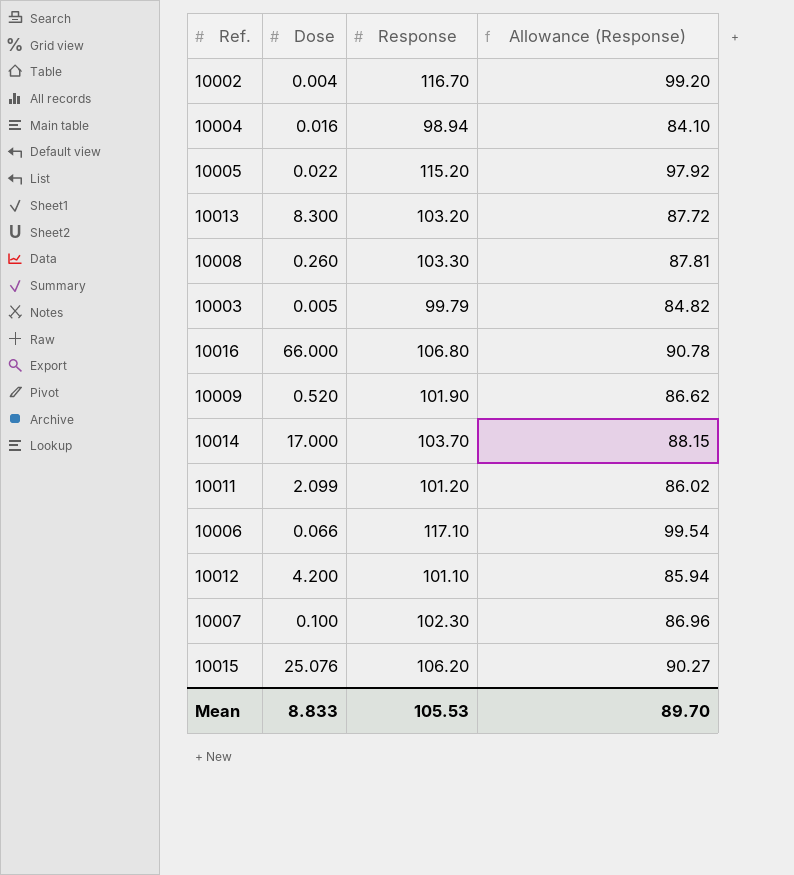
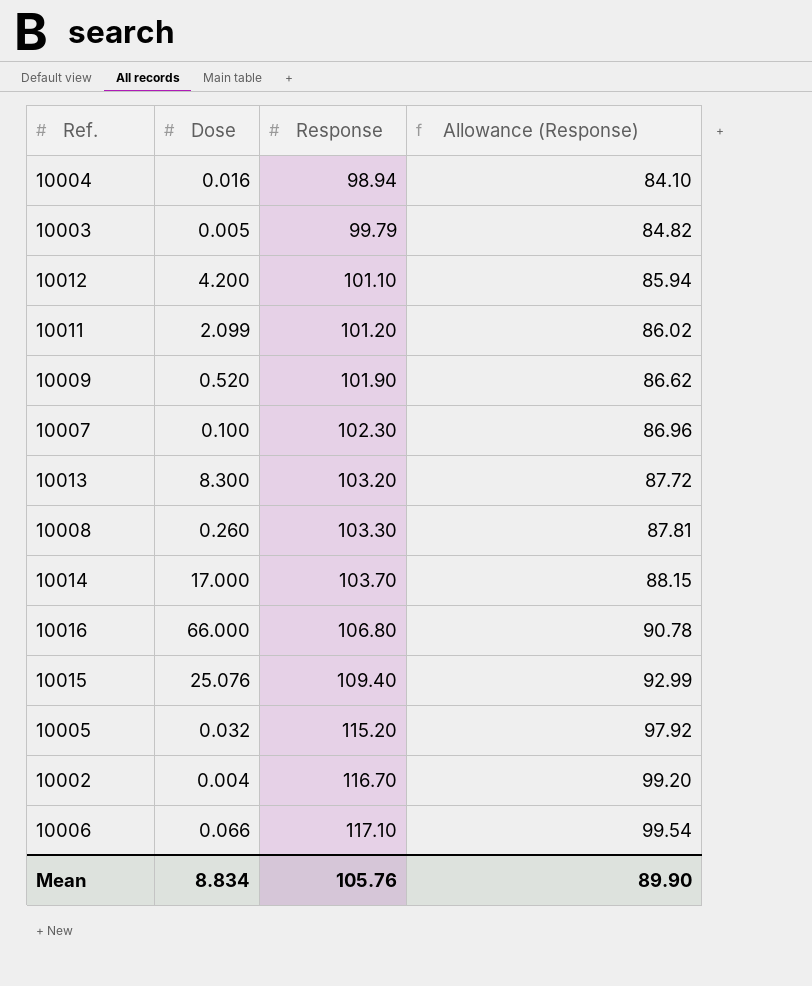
row order: none -> Response ascending
10015 | Response: 106.20 -> 109.40
10015 | Allowance (Response): 90.27 -> 92.99
10005 | Dose: 0.022 -> 0.032
Mean | Dose: 8.833 -> 8.834
Mean | Response: 105.53 -> 105.76
Mean | Allowance (Response): 89.70 -> 89.90

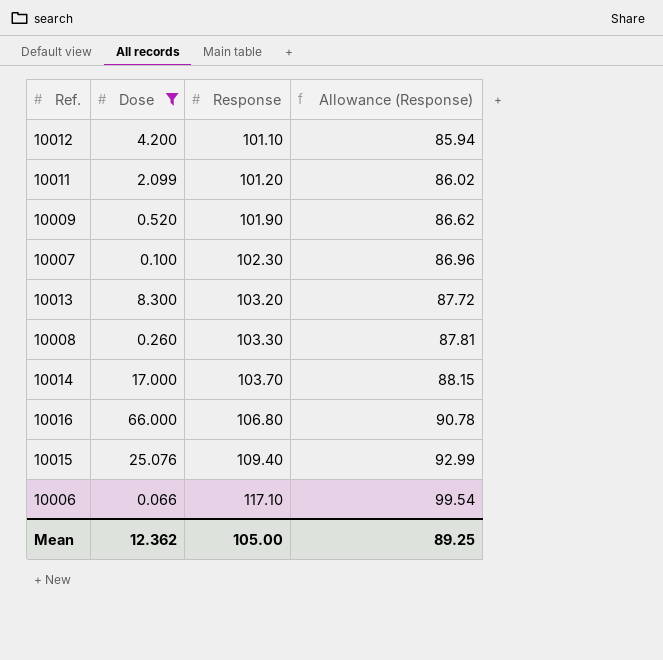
filter: none -> Dose >= 0.066
Mean | Dose: 8.834 -> 12.362
Mean | Response: 105.76 -> 105.00
Mean | Allowance (Response): 89.90 -> 89.25

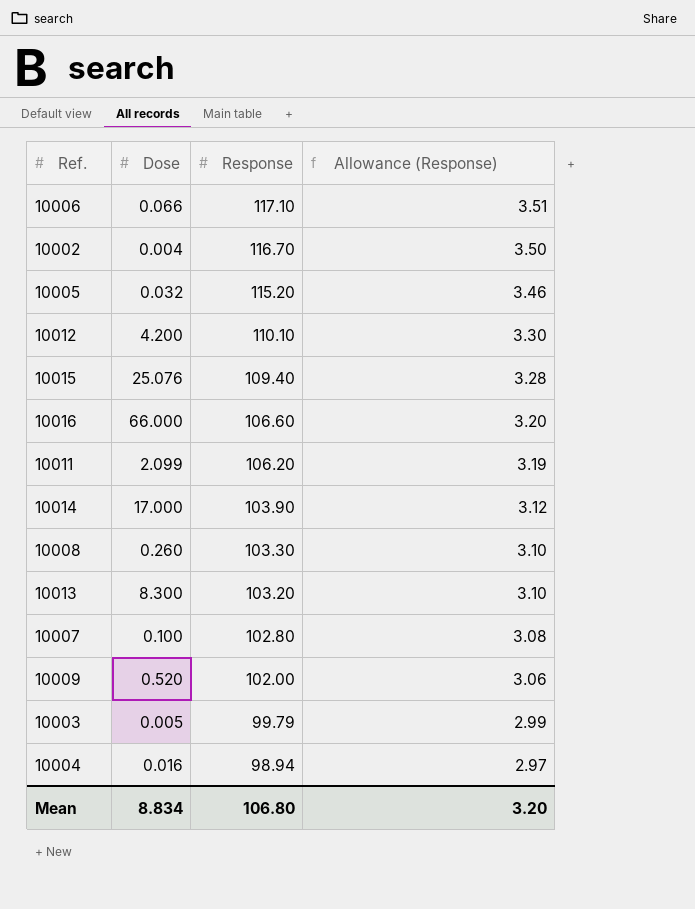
filter: Dose >= 0.066 -> none
row order: Response ascending -> Response descending
column Allowance (Response) | formula: [Response] * 0.85 -> [Response] * 0.03
10012 | Response: 101.10 -> 110.10
10016 | Response: 106.80 -> 106.60
10011 | Response: 101.20 -> 106.20
10014 | Response: 103.70 -> 103.90
10007 | Response: 102.30 -> 102.80
10009 | Response: 101.90 -> 102.00
Mean | Dose: 12.362 -> 8.834
Mean | Response: 105.00 -> 106.80
Mean | Allowance (Response): 89.25 -> 3.20

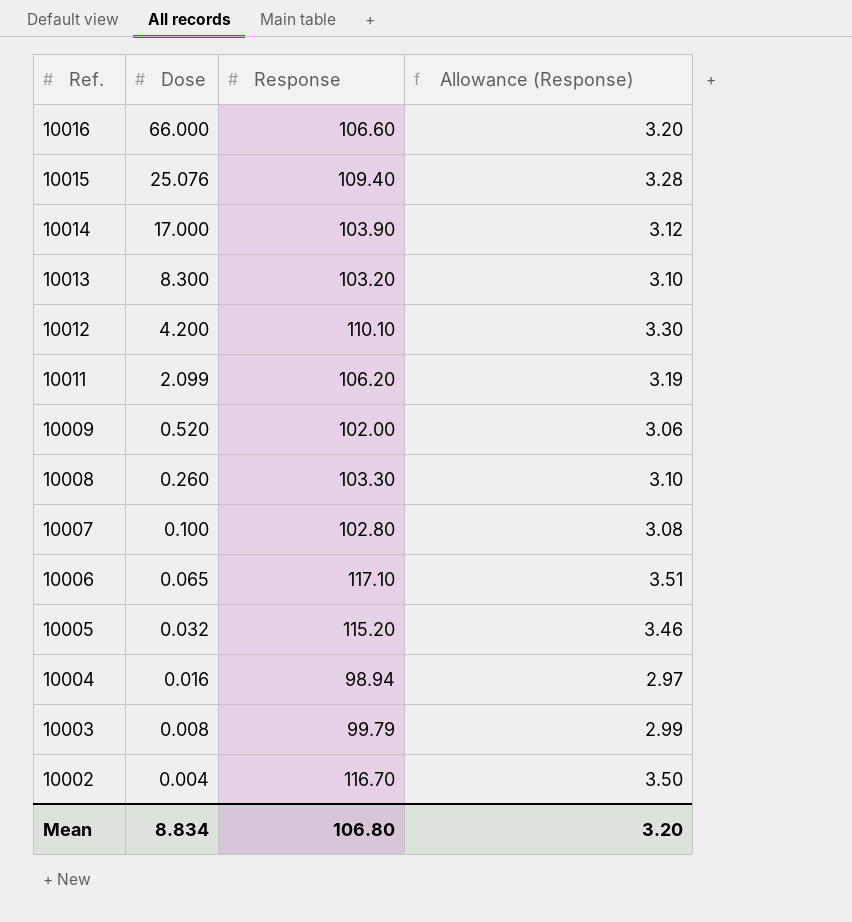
row order: Response descending -> Ref. descending
10006 | Dose: 0.066 -> 0.065
10003 | Dose: 0.005 -> 0.008

